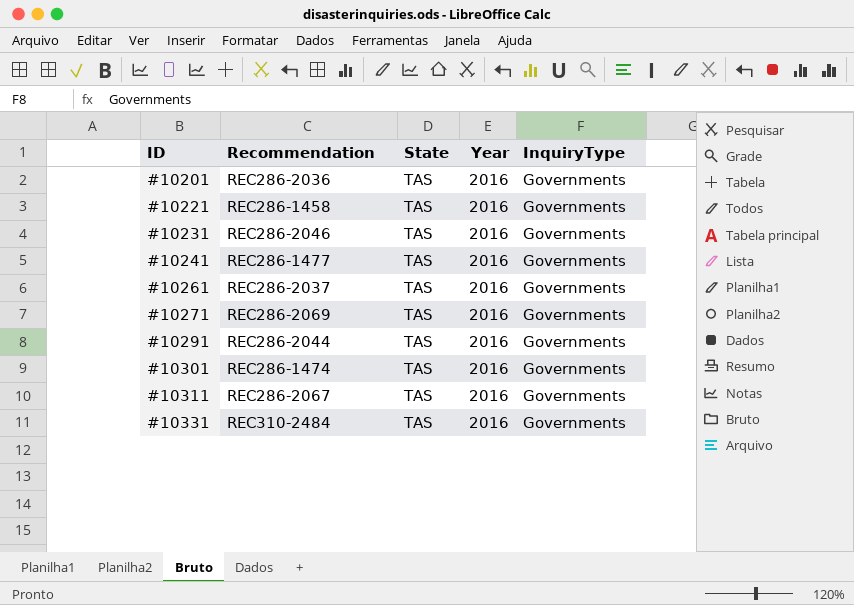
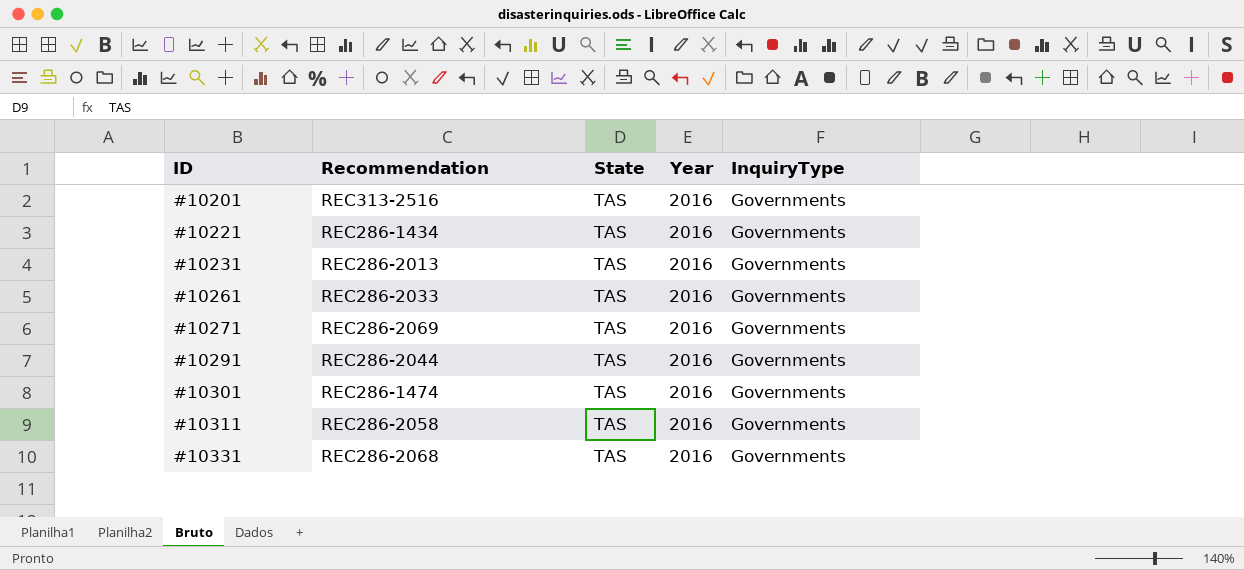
row #10241: REC286-1477 | TAS | 2016 | Governments -> none
#10201 | Recommendation: REC286-2036 -> REC313-2516
#10221 | Recommendation: REC286-1458 -> REC286-1434
#10231 | Recommendation: REC286-2046 -> REC286-2013
#10261 | Recommendation: REC286-2037 -> REC286-2033
#10311 | Recommendation: REC286-2067 -> REC286-2058
#10331 | Recommendation: REC310-2484 -> REC286-2068

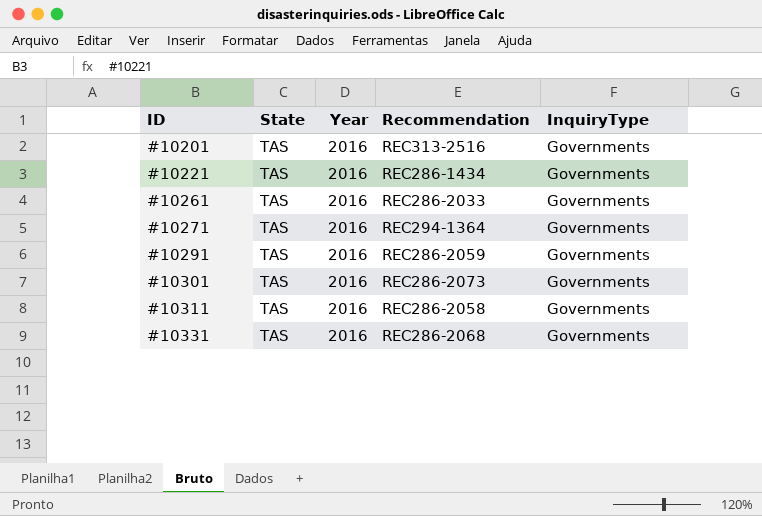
column Recommendation | position: 2 -> 4
row #10231: REC286-2013 | TAS | 2016 | Governments -> none
#10271 | Recommendation: REC286-2069 -> REC294-1364
#10291 | Recommendation: REC286-2044 -> REC286-2059
#10301 | Recommendation: REC286-1474 -> REC286-2073

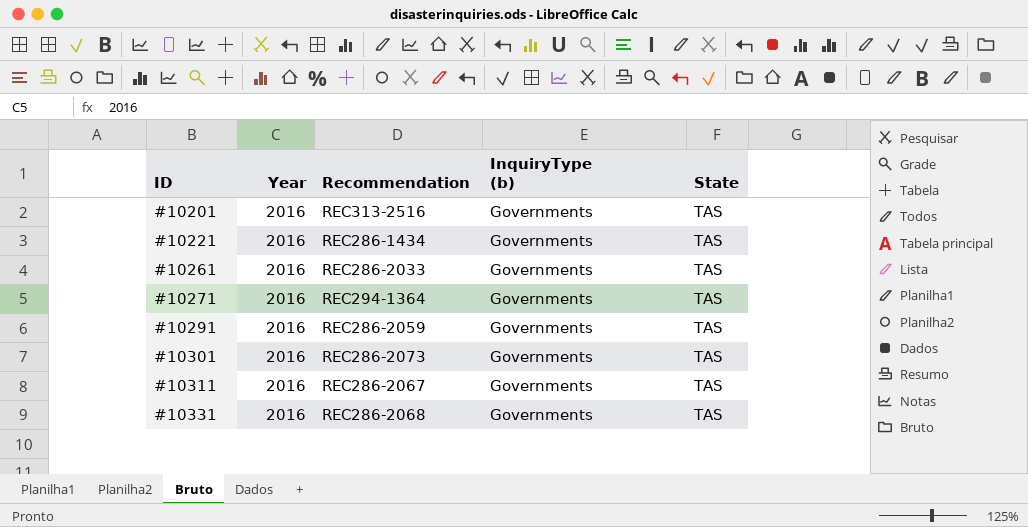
column name: InquiryType -> InquiryType (b)
column State | position: 2 -> 5
#10311 | Recommendation: REC286-2058 -> REC286-2067

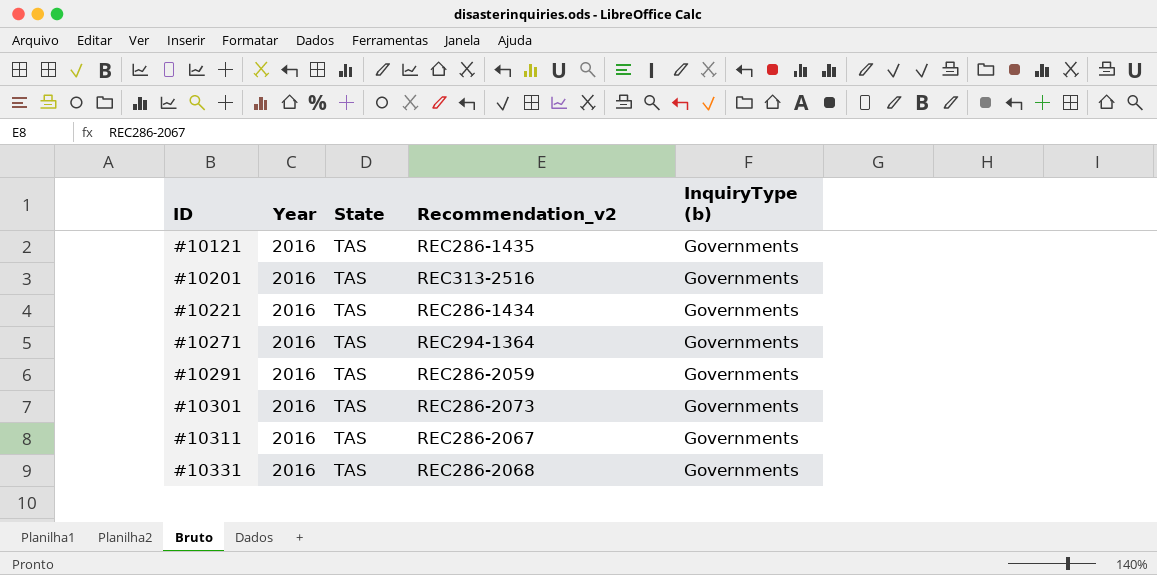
column State | position: 5 -> 3
column name: Recommendation -> Recommendation_v2
row #10261: 2016 | REC286-2033 | Governments | TAS -> none
row #10121: none -> 2016 | TAS | REC286-1435 | Governments

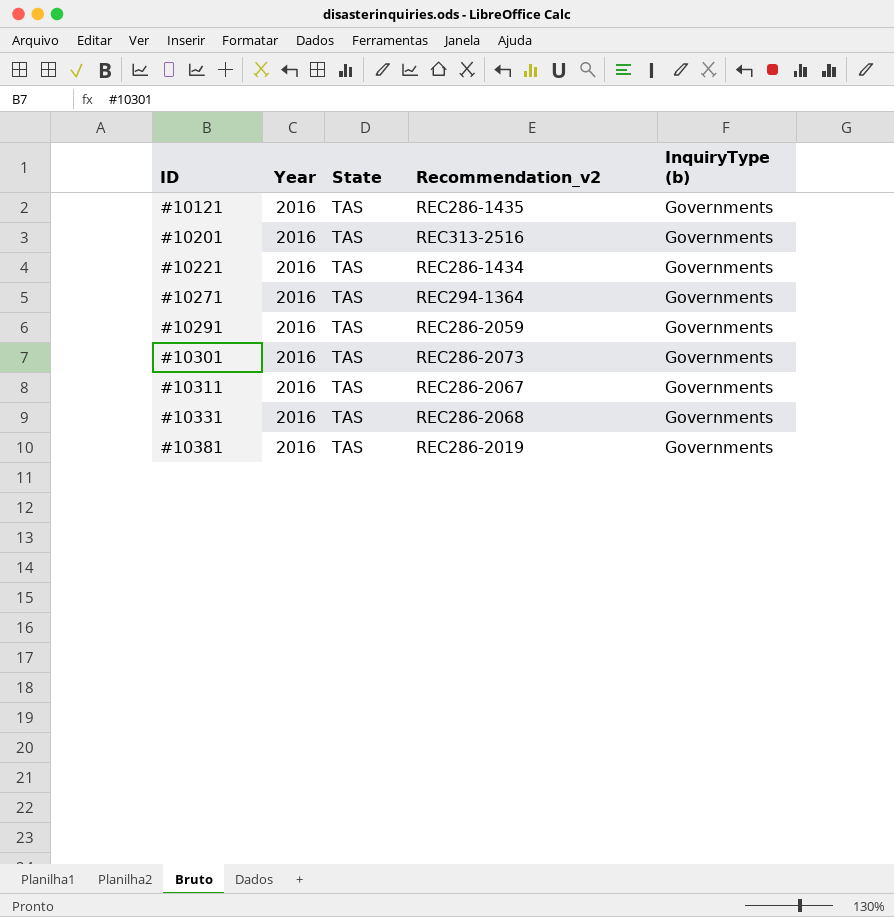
row #10381: none -> 2016 | TAS | REC286-2019 | Governments

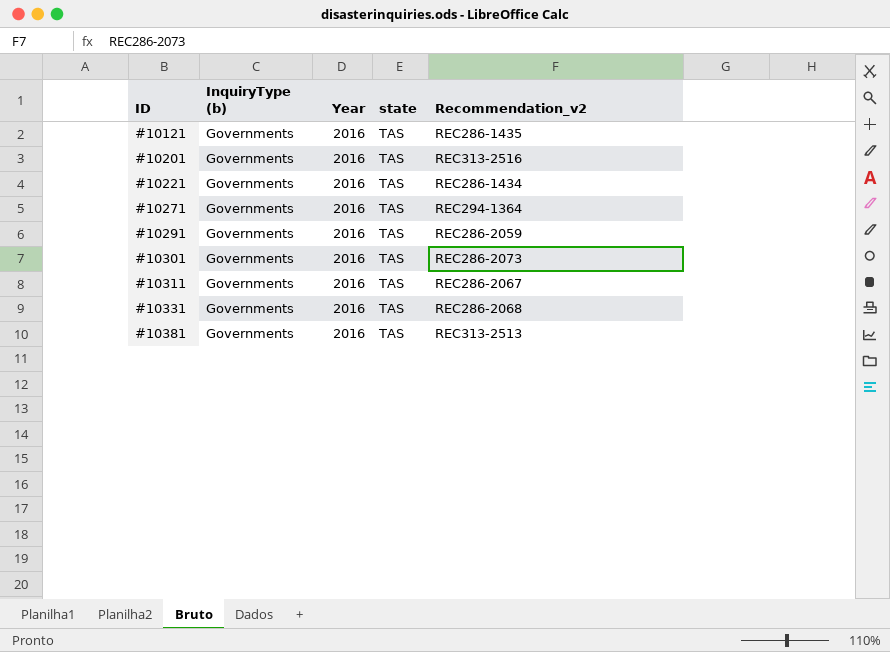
column InquiryType (b) | position: 5 -> 2
column name: State -> state
#10381 | Recommendation_v2: REC286-2019 -> REC313-2513

